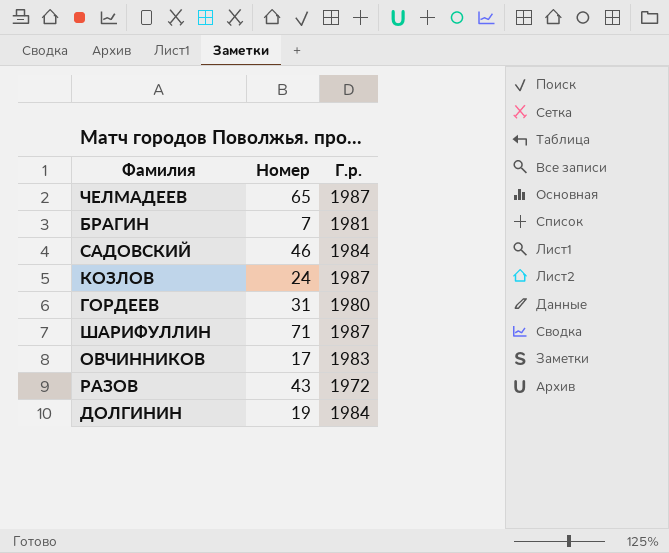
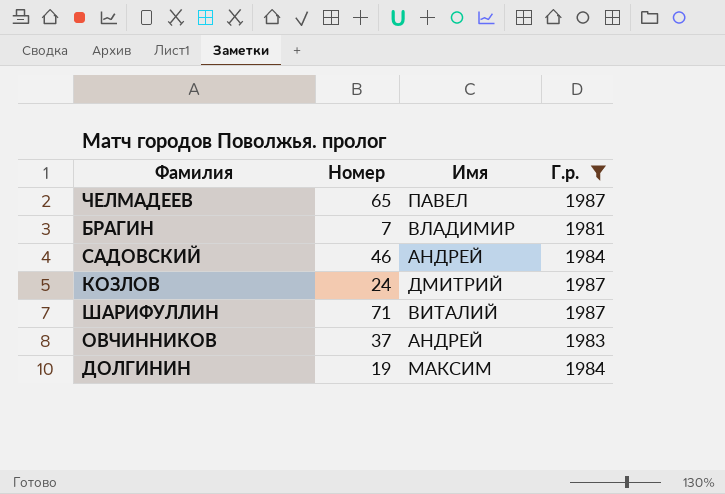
filter: none -> Г.р. >= 1981
column Имя | position: none -> 3
ОВЧИННИКОВ | Номер: 17 -> 37

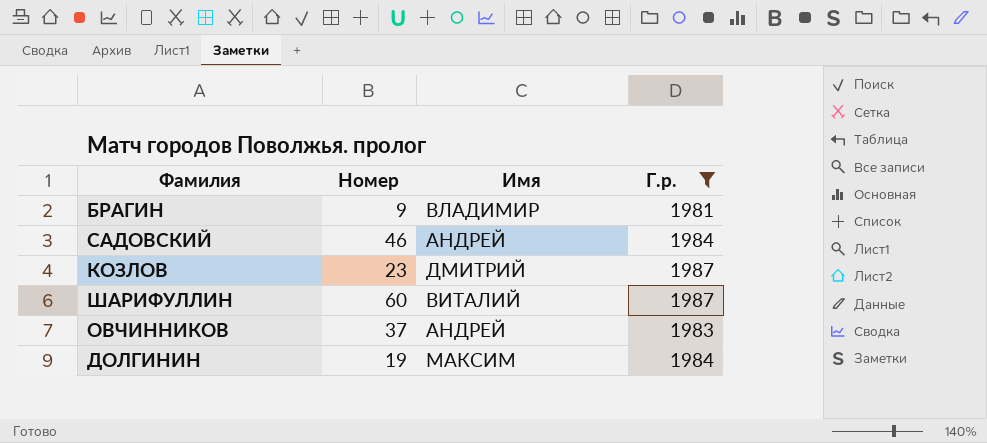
row ЧЕЛМАДЕЕВ: 65 | ПАВЕЛ | 1987 -> none
БРАГИН | Номер: 7 -> 9
КОЗЛОВ | Номер: 24 -> 23
ШАРИФУЛЛИН | Номер: 71 -> 60

